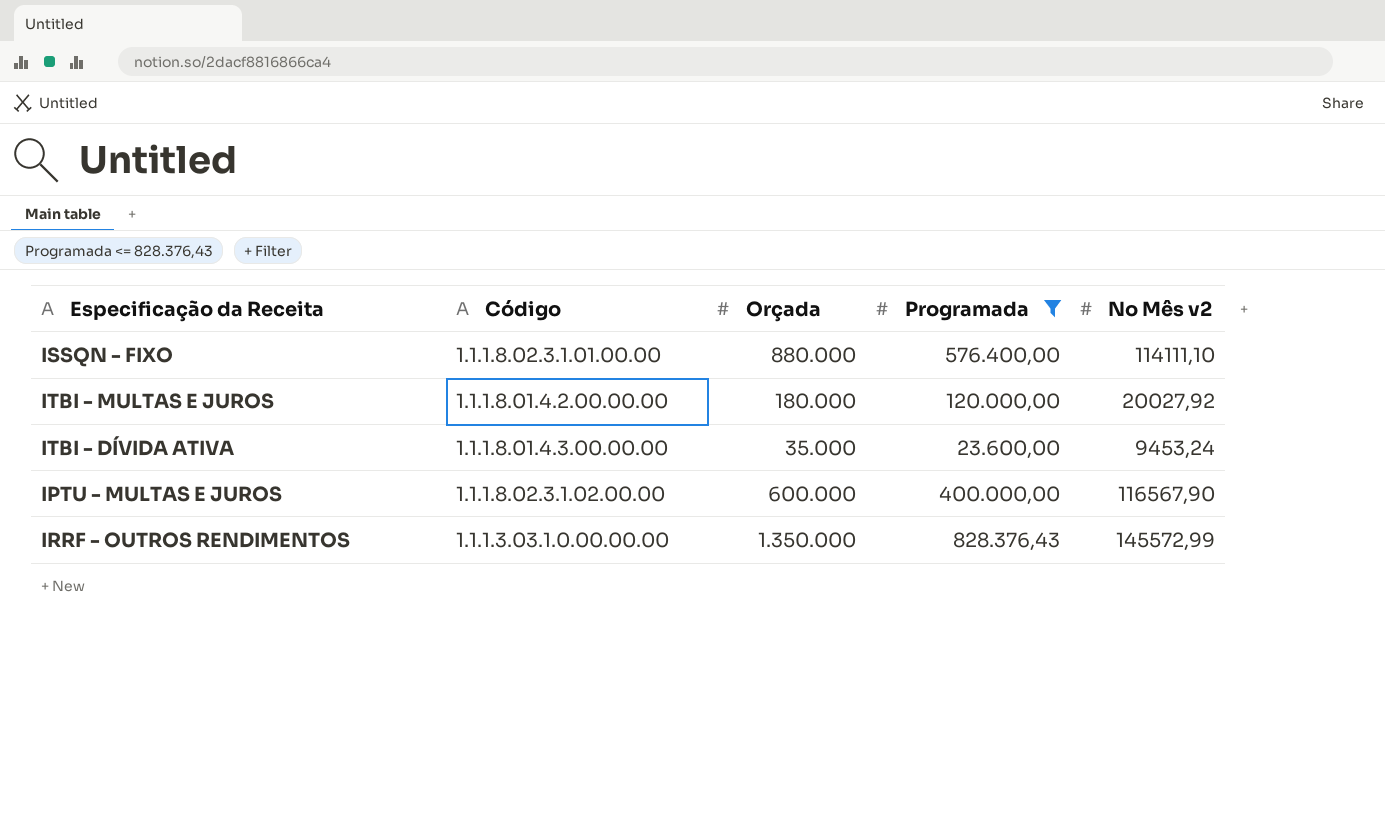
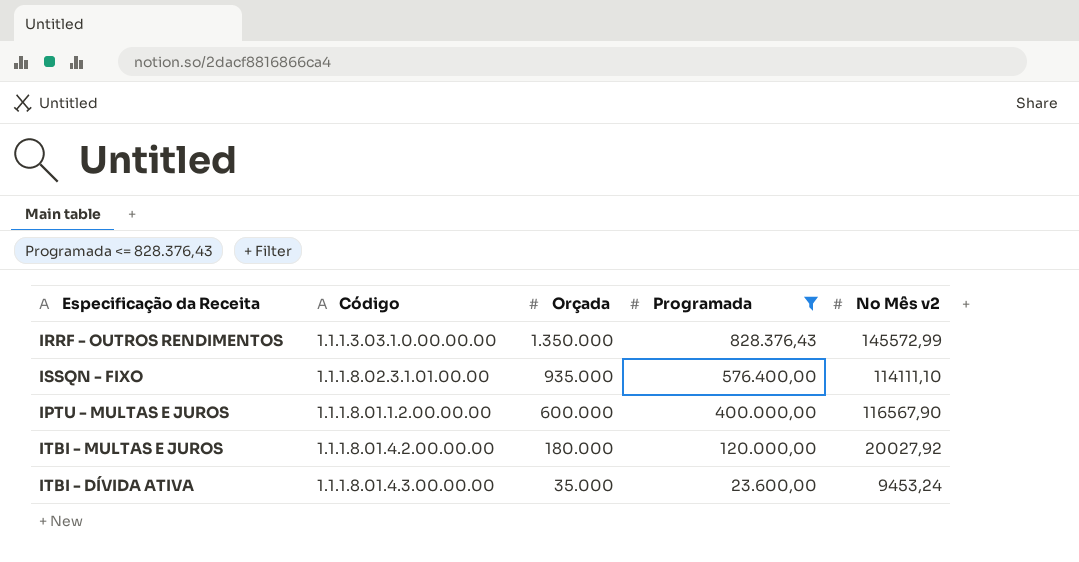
row order: none -> Orçada descending
ISSQN - FIXO | Orçada: 880.000 -> 935.000
IPTU - MULTAS E JUROS | Código: 1.1.1.8.02.3.1.02.00.00 -> 1.1.1.8.01.1.2.00.00.00

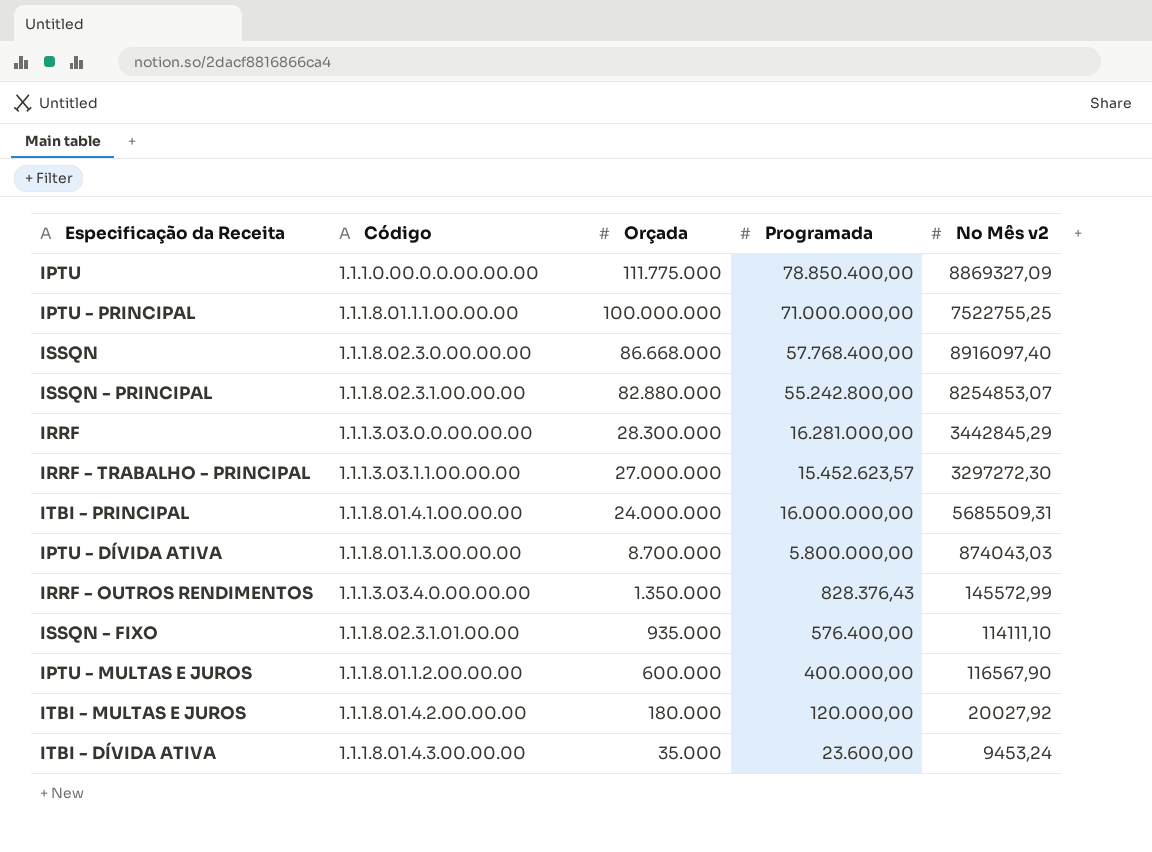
filter: Programada <= 828.376,43 -> none
IRRF - OUTROS RENDIMENTOS | Código: 1.1.1.3.03.1.0.00.00.00 -> 1.1.1.3.03.4.0.00.00.00

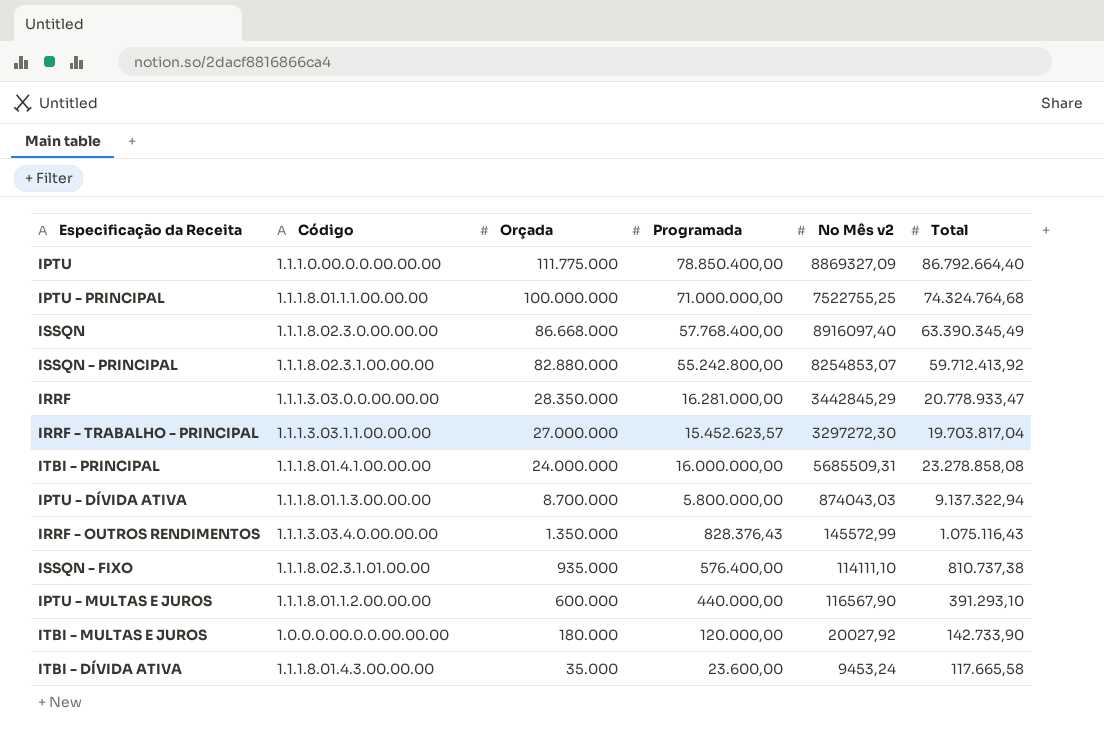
column Total | position: none -> 6
IRRF | Orçada: 28.300.000 -> 28.350.000
IPTU - MULTAS E JUROS | Programada: 400.000,00 -> 440.000,00
ITBI - MULTAS E JUROS | Código: 1.1.1.8.01.4.2.00.00.00 -> 1.0.0.0.00.0.0.00.00.00

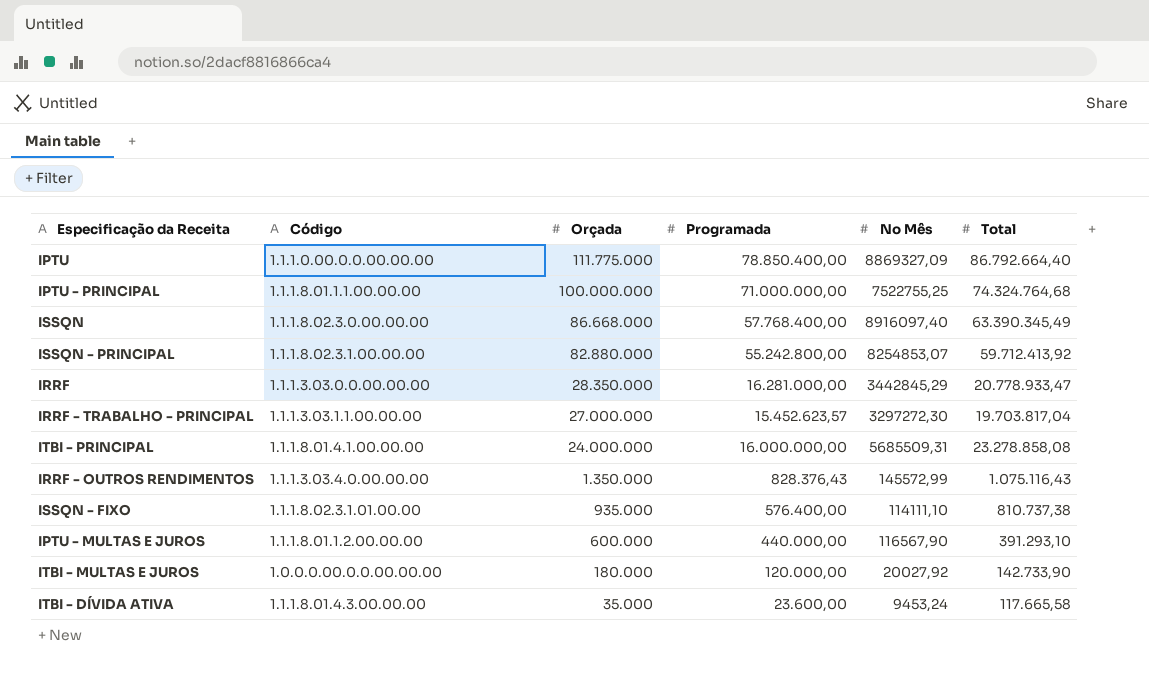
column name: No Mês v2 -> No Mês
row IPTU - DÍVIDA ATIVA: 1.1.1.8.01.1.3.00.00.00 | 8.700.000 | 5.800.000,00 | 874043,03 | 9.137.322,94 -> none

